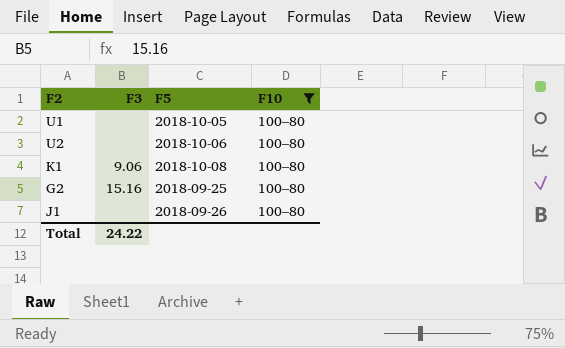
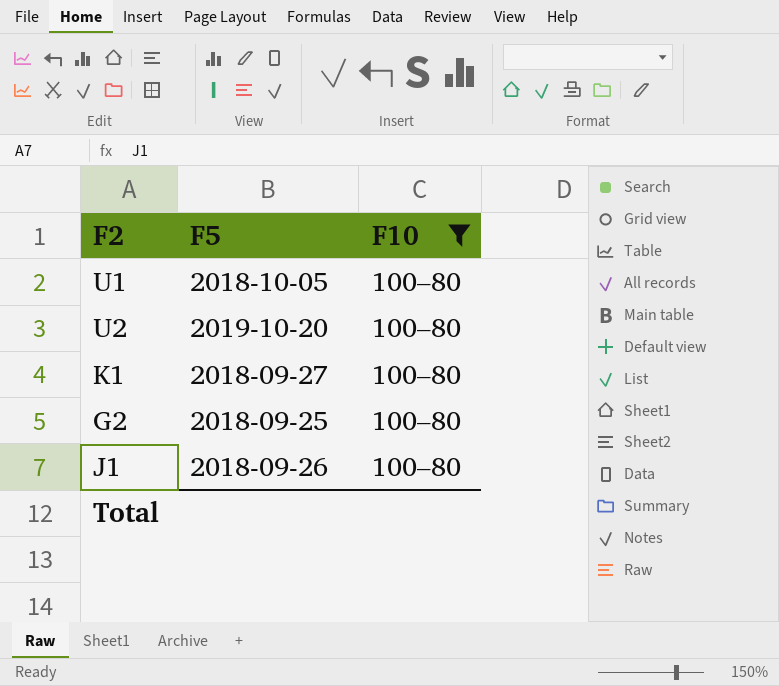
column F3 | position: 2 -> none
U2 | F5: 2018-10-06 -> 2019-10-20
K1 | F5: 2018-10-08 -> 2018-09-27

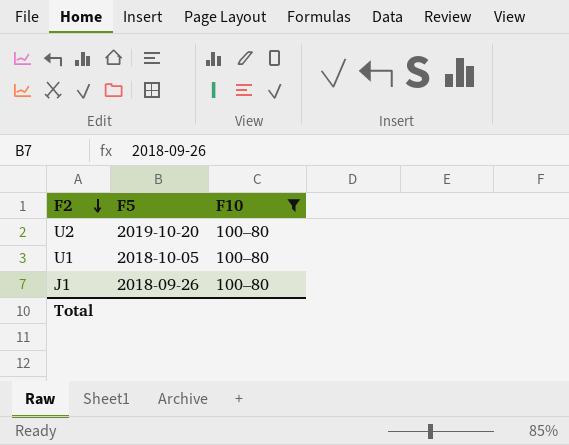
row order: none -> F2 descending
row K1: 2018-09-27 | 100–80 -> none
row G2: 2018-09-25 | 100–80 -> none

